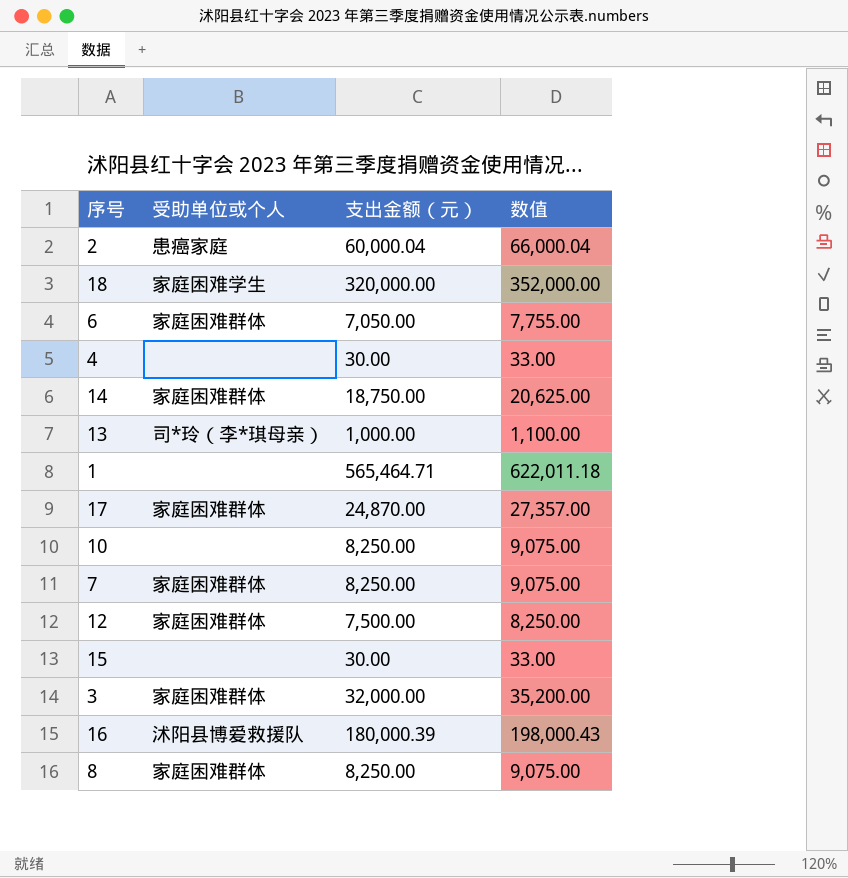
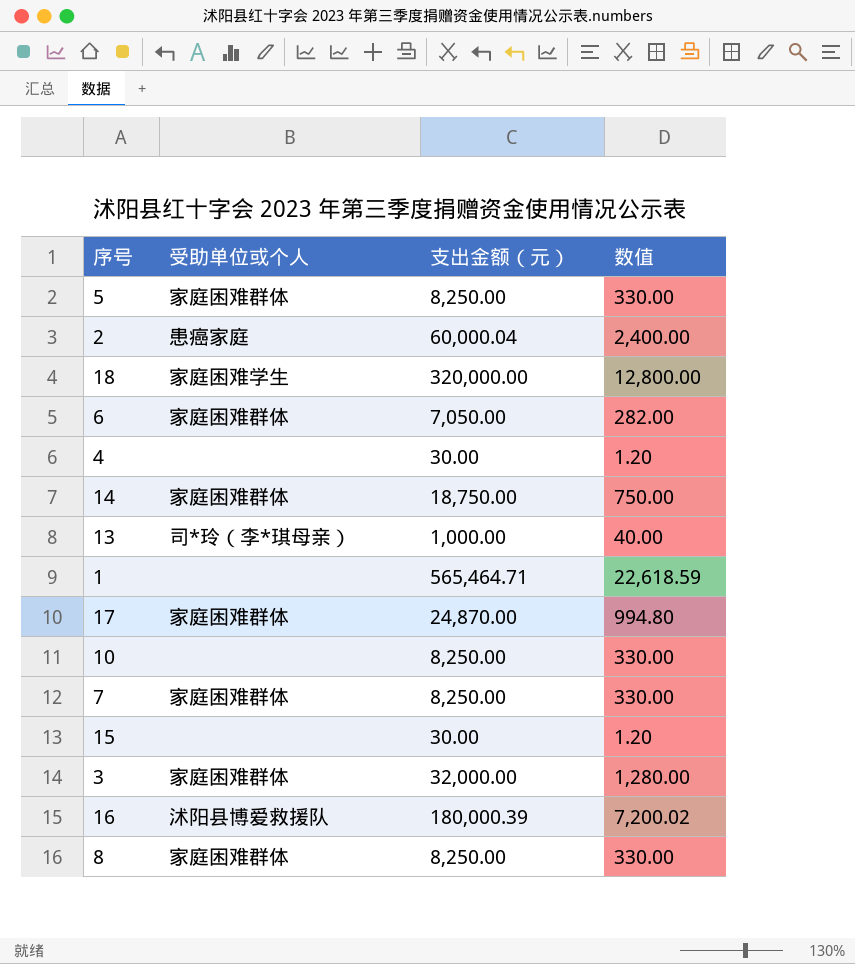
column 数值 | formula: [支出金额（元）] * 1.1 -> [支出金额（元）] * 0.04
row 12: 家庭困难群体 | 7,500.00 | 8,250.00 -> none
row 5: none -> 家庭困难群体 | 8,250.00 | 330.00

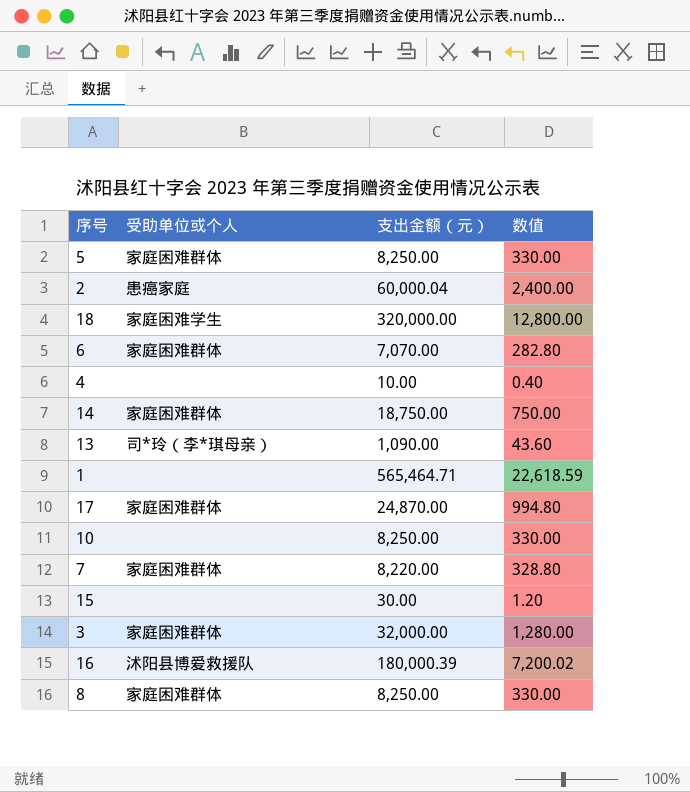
6 | 支出金额（元）: 7,050.00 -> 7,070.00
6 | 数值: 282.00 -> 282.80
4 | 支出金额（元）: 30.00 -> 10.00
4 | 数值: 1.20 -> 0.40
13 | 支出金额（元）: 1,000.00 -> 1,090.00
13 | 数值: 40.00 -> 43.60
7 | 支出金额（元）: 8,250.00 -> 8,220.00
7 | 数值: 330.00 -> 328.80

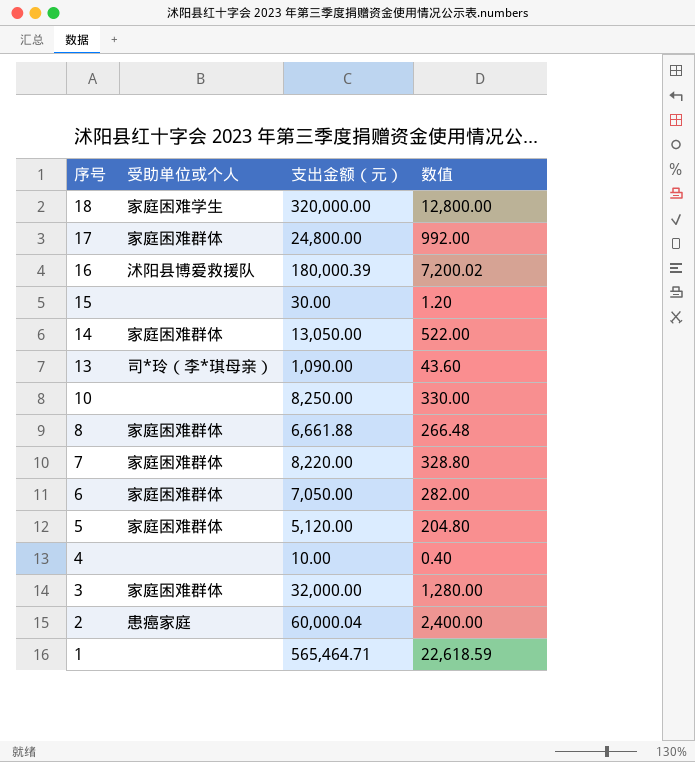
row order: none -> 序号 descending
17 | 支出金额（元）: 24,870.00 -> 24,800.00
17 | 数值: 994.80 -> 992.00
14 | 支出金额（元）: 18,750.00 -> 13,050.00
14 | 数值: 750.00 -> 522.00
8 | 支出金额（元）: 8,250.00 -> 6,661.88
8 | 数值: 330.00 -> 266.48
6 | 支出金额（元）: 7,070.00 -> 7,050.00
6 | 数值: 282.80 -> 282.00
5 | 支出金额（元）: 8,250.00 -> 5,120.00
5 | 数值: 330.00 -> 204.80

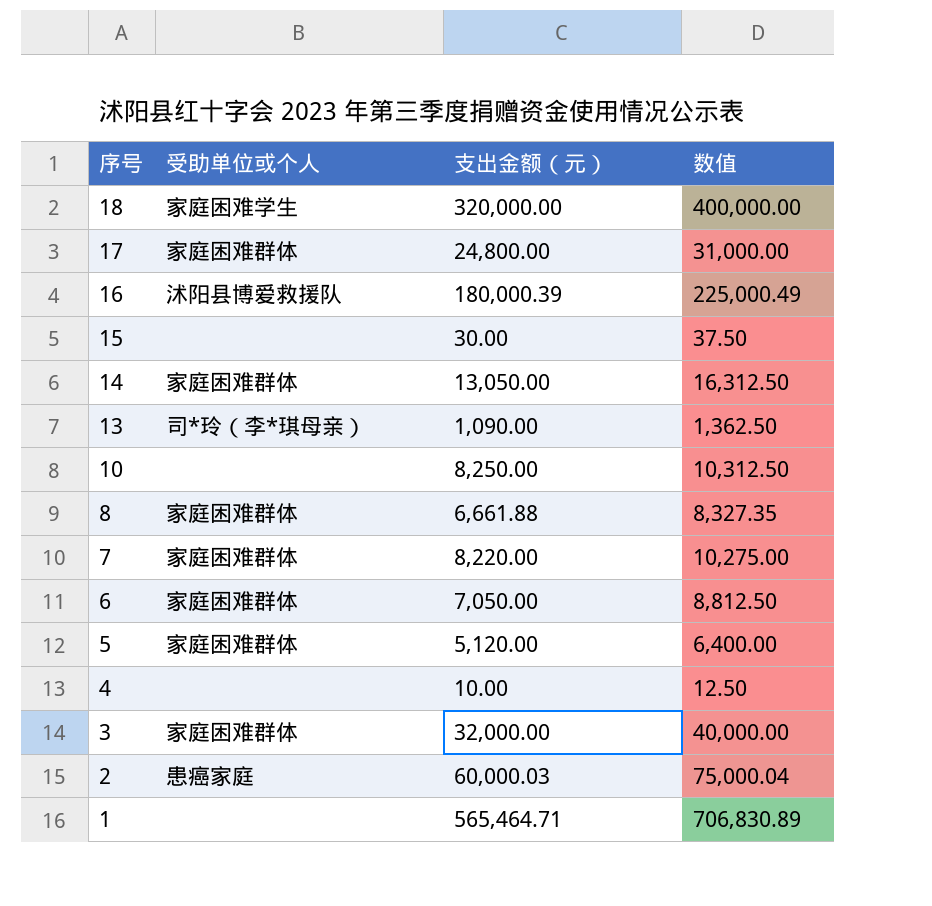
column 数值 | formula: [支出金额（元）] * 0.04 -> [支出金额（元）] * 1.25
2 | 支出金额（元）: 60,000.04 -> 60,000.03

